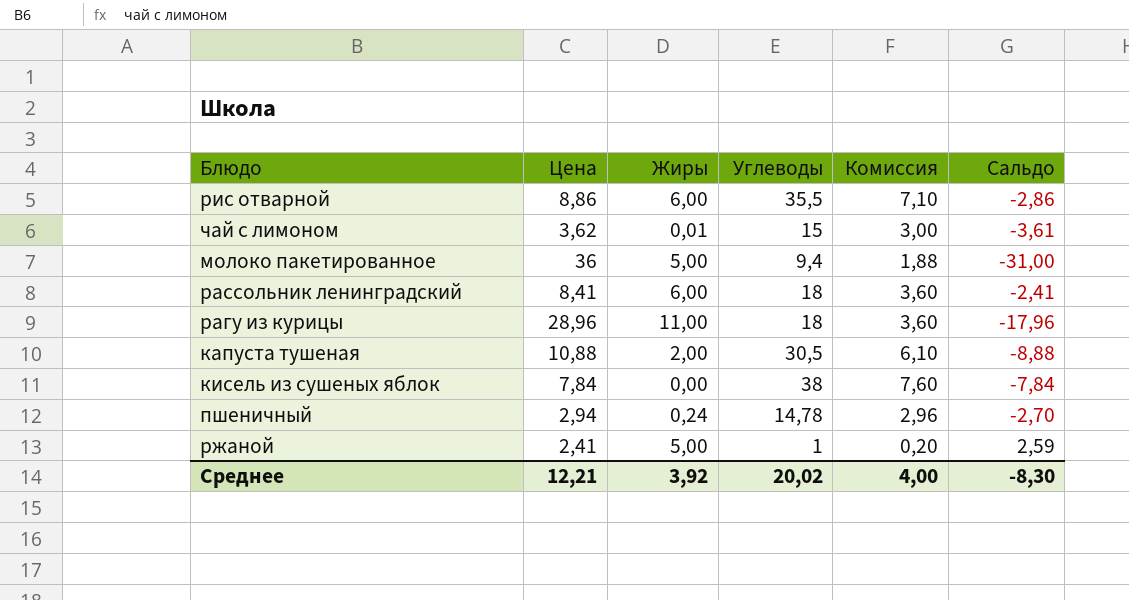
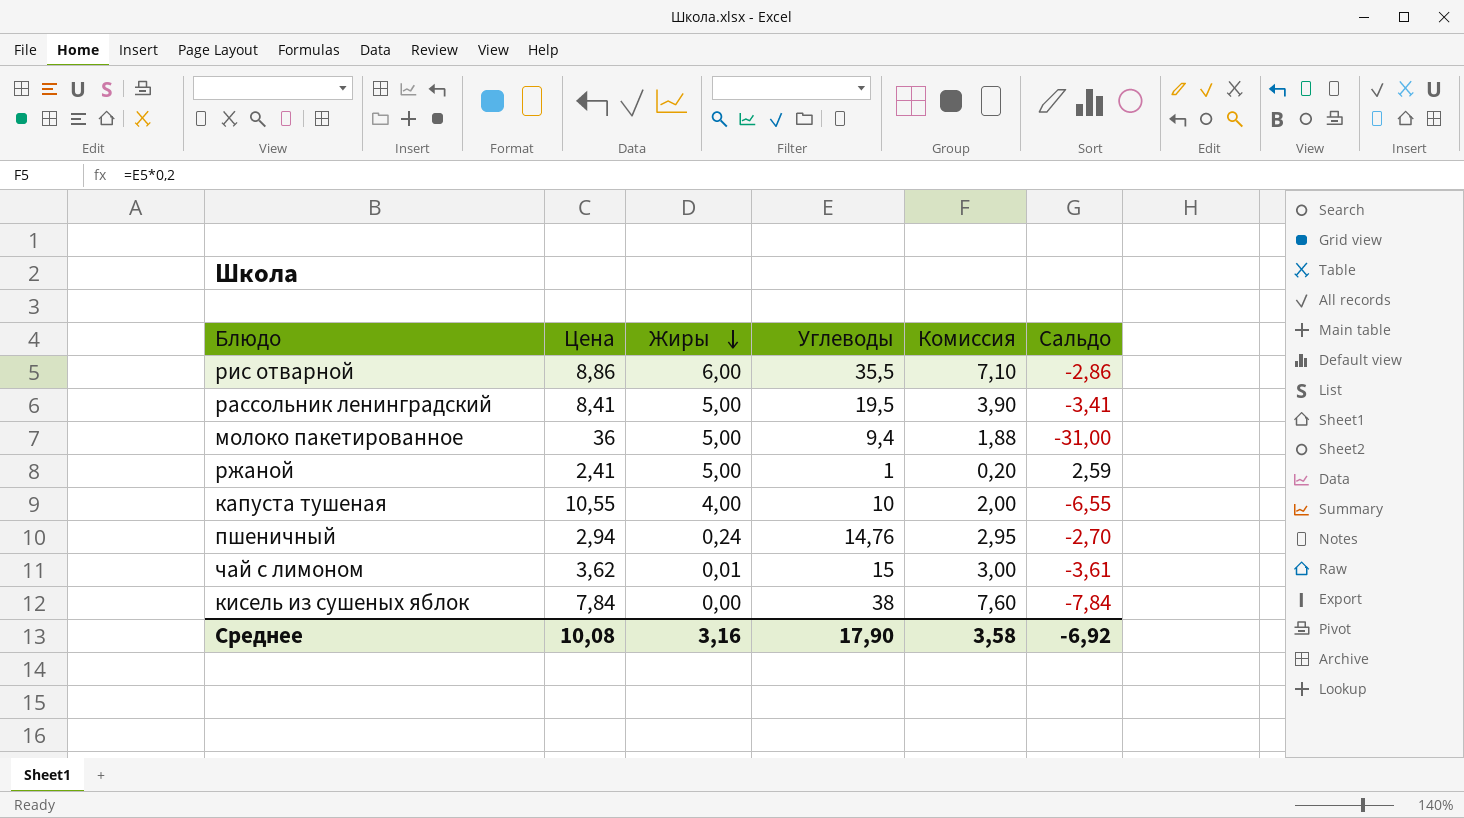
row order: none -> Жиры descending
row рагу из курицы: 28,96 | 11,00 | 18 | 3,60 | -17,96 -> none
рассольник ленинградский | Жиры: 6,00 -> 5,00
рассольник ленинградский | Углеводы: 18 -> 19,5
рассольник ленинградский | Комиссия: 3,60 -> 3,90
рассольник ленинградский | Сальдо: -2,41 -> -3,41
капуста тушеная | Цена: 10,88 -> 10,55
капуста тушеная | Жиры: 2,00 -> 4,00
капуста тушеная | Углеводы: 30,5 -> 10
капуста тушеная | Комиссия: 6,10 -> 2,00
капуста тушеная | Сальдо: -8,88 -> -6,55
пшеничный | Углеводы: 14,78 -> 14,76
пшеничный | Комиссия: 2,96 -> 2,95
Среднее | Цена: 12,21 -> 10,08
Среднее | Жиры: 3,92 -> 3,16
Среднее | Углеводы: 20,02 -> 17,90
Среднее | Комиссия: 4,00 -> 3,58
Среднее | Сальдо: -8,30 -> -6,92

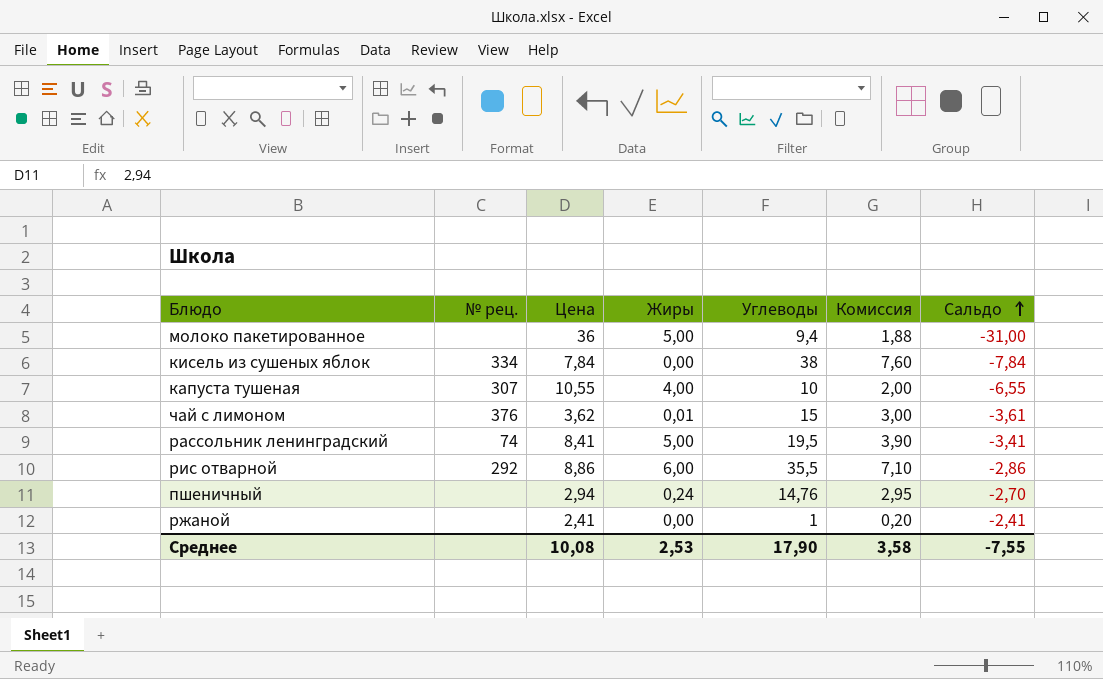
row order: Жиры descending -> Сальдо ascending
column № рец. | position: none -> 2
ржаной | Жиры: 5,00 -> 0,00
ржаной | Сальдо: 2,59 -> -2,41
Среднее | Жиры: 3,16 -> 2,53
Среднее | Сальдо: -6,92 -> -7,55

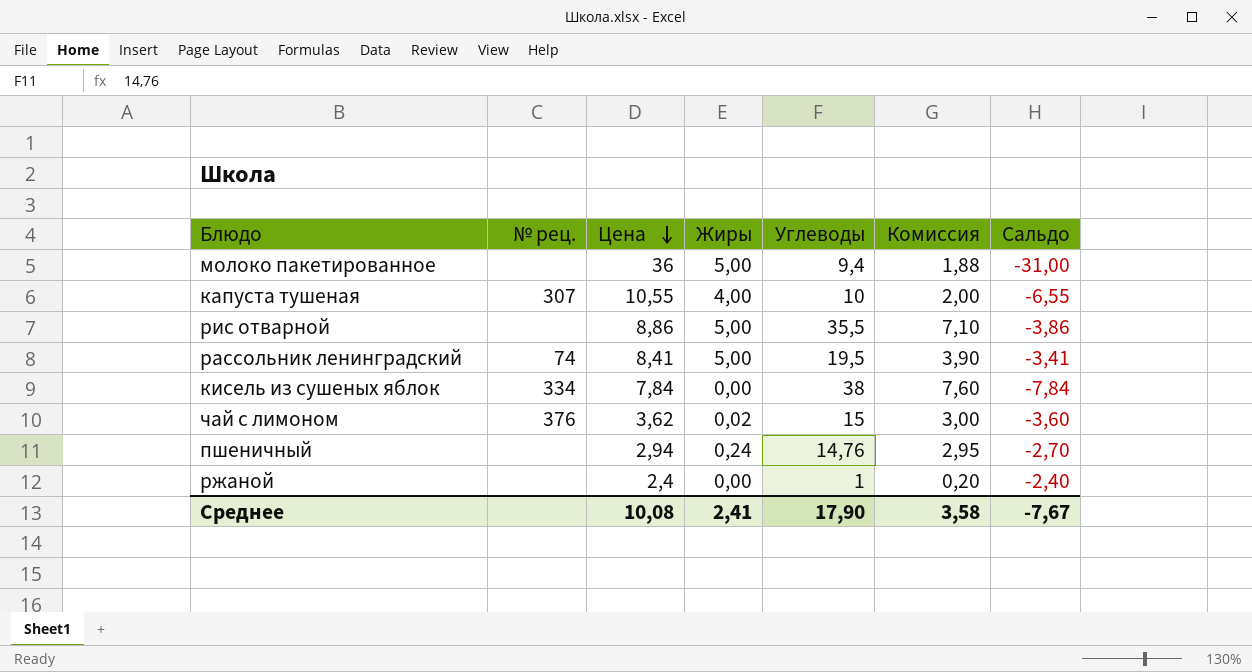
row order: Сальдо ascending -> Цена descending
рис отварной | № рец.: 292 -> none
рис отварной | Жиры: 6,00 -> 5,00
рис отварной | Сальдо: -2,86 -> -3,86
чай с лимоном | Жиры: 0,01 -> 0,02
чай с лимоном | Сальдо: -3,61 -> -3,60
ржаной | Цена: 2,41 -> 2,4
ржаной | Сальдо: -2,41 -> -2,40
Среднее | Жиры: 2,53 -> 2,41
Среднее | Сальдо: -7,55 -> -7,67

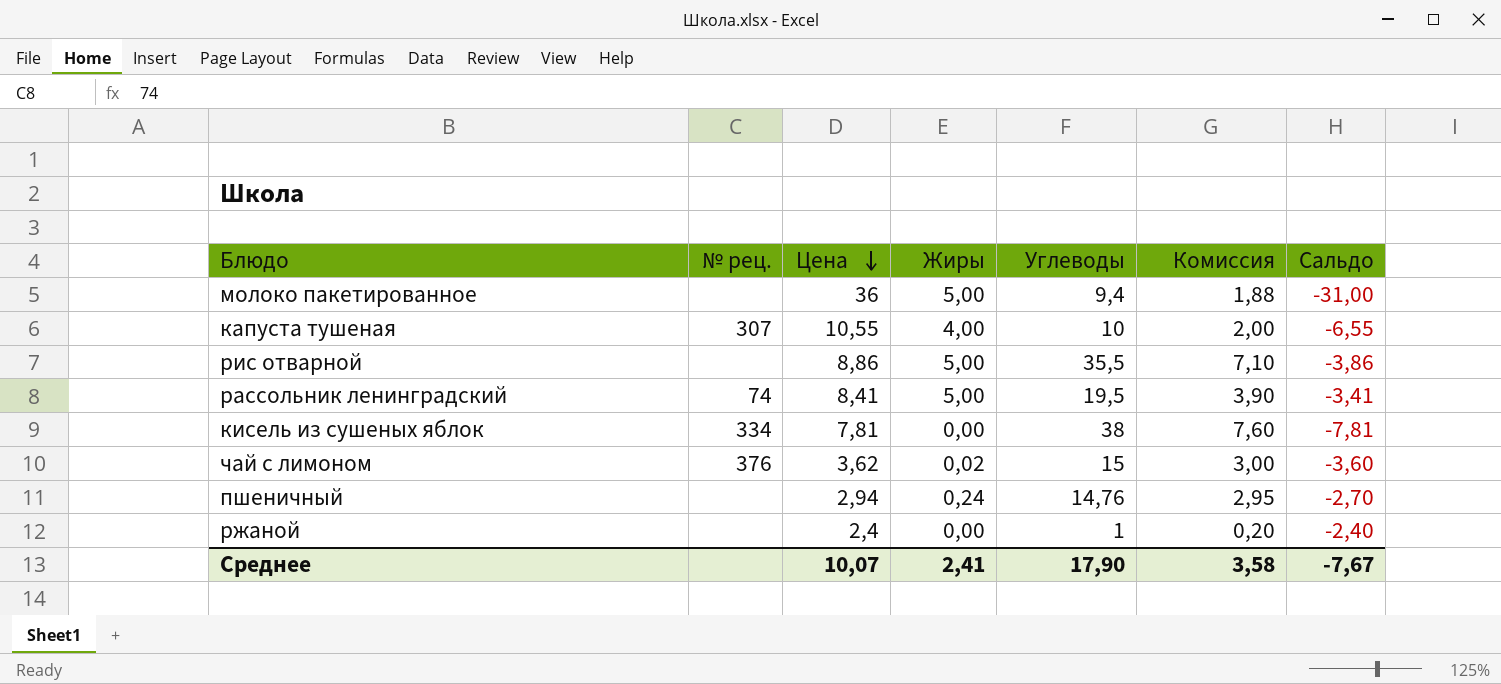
кисель из сушеных яблок | Цена: 7,84 -> 7,81
кисель из сушеных яблок | Сальдо: -7,84 -> -7,81
Среднее | Цена: 10,08 -> 10,07

